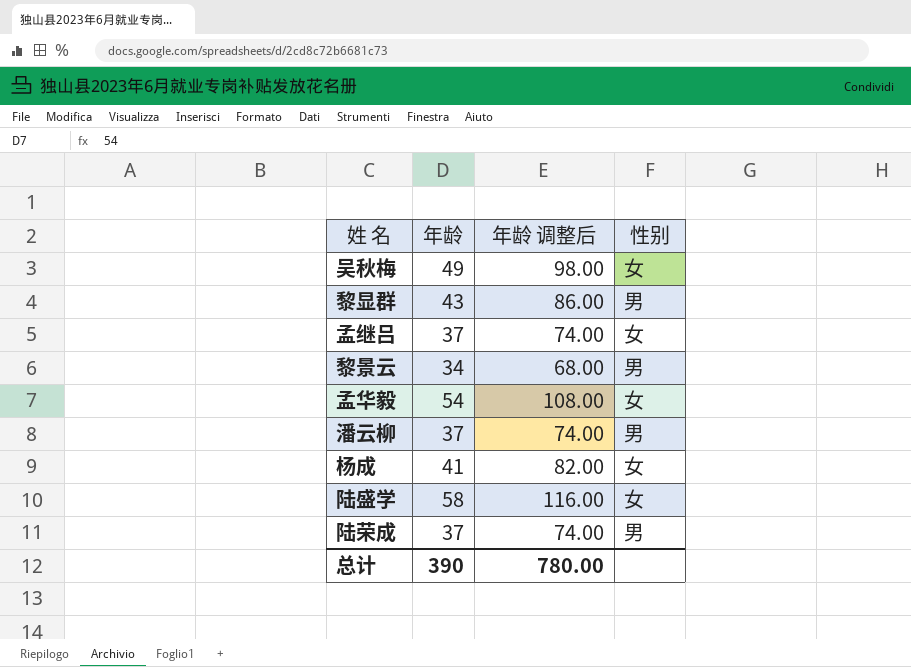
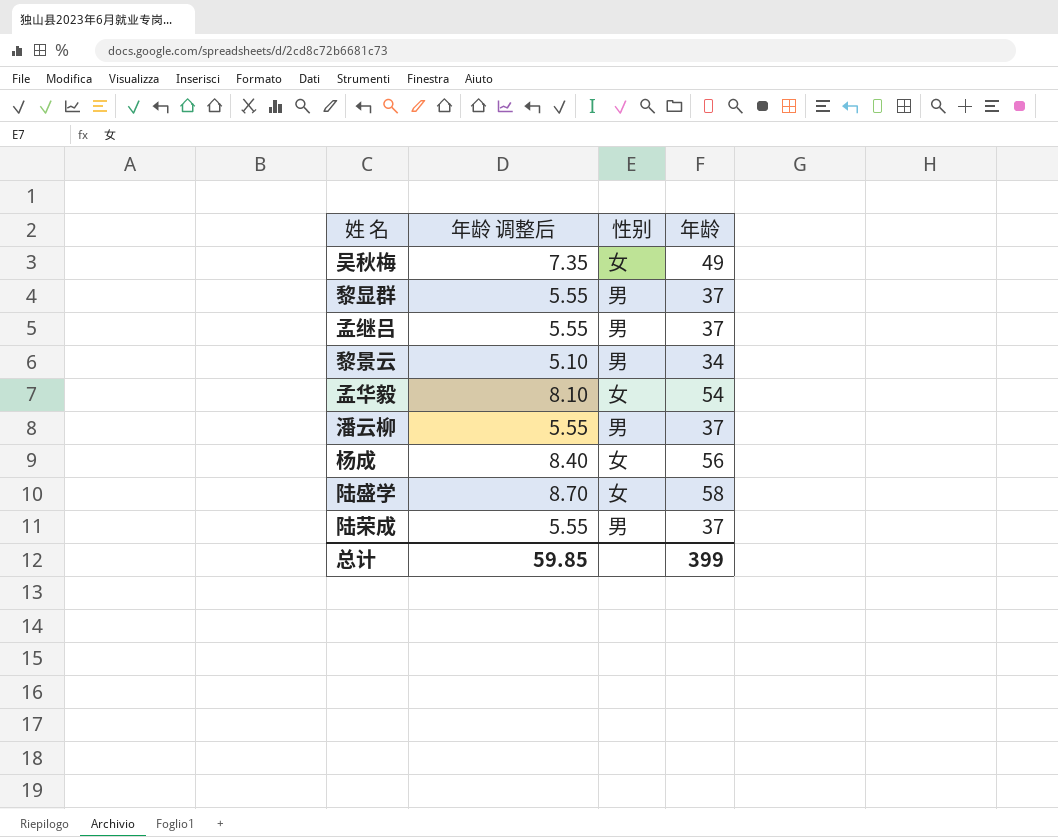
column 年龄 调整后 | formula: [年龄] * 2 -> [年龄] * 0.15
column 年龄 | position: 2 -> 4
黎显群 | 年龄: 43 -> 37
孟继吕 | 性别: 女 -> 男
杨成 | 年龄: 41 -> 56
总计 | 年龄 调整后: 780.00 -> 59.85
总计 | 年龄: 390 -> 399

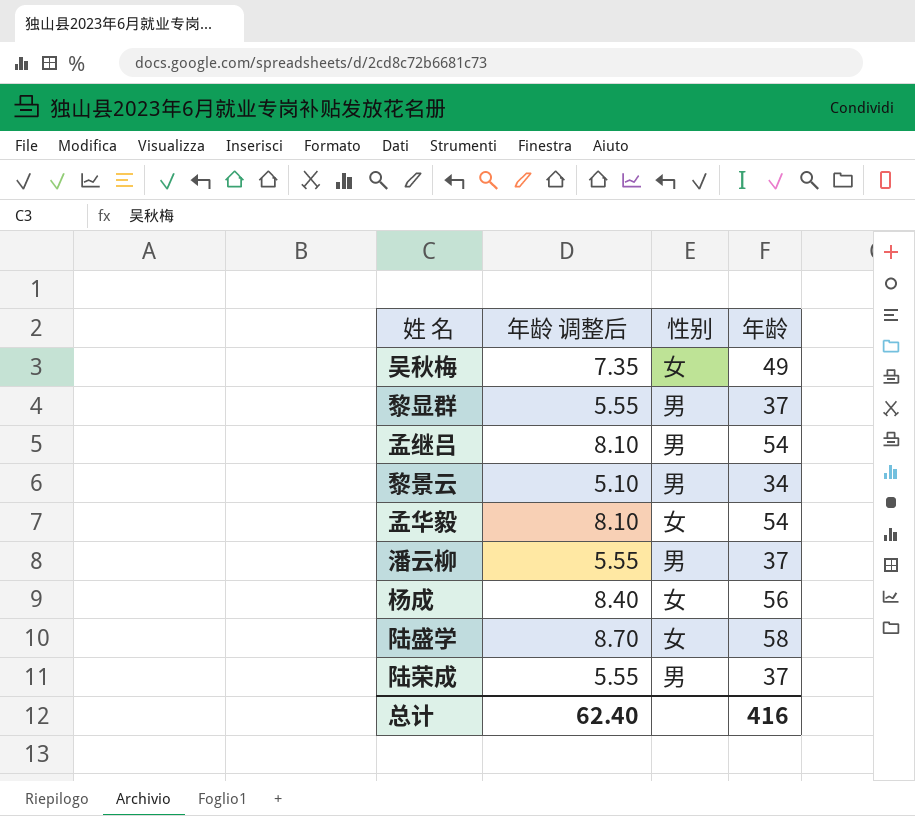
孟继吕 | 年龄 调整后: 5.55 -> 8.10
孟继吕 | 年龄: 37 -> 54
总计 | 年龄 调整后: 59.85 -> 62.40
总计 | 年龄: 399 -> 416

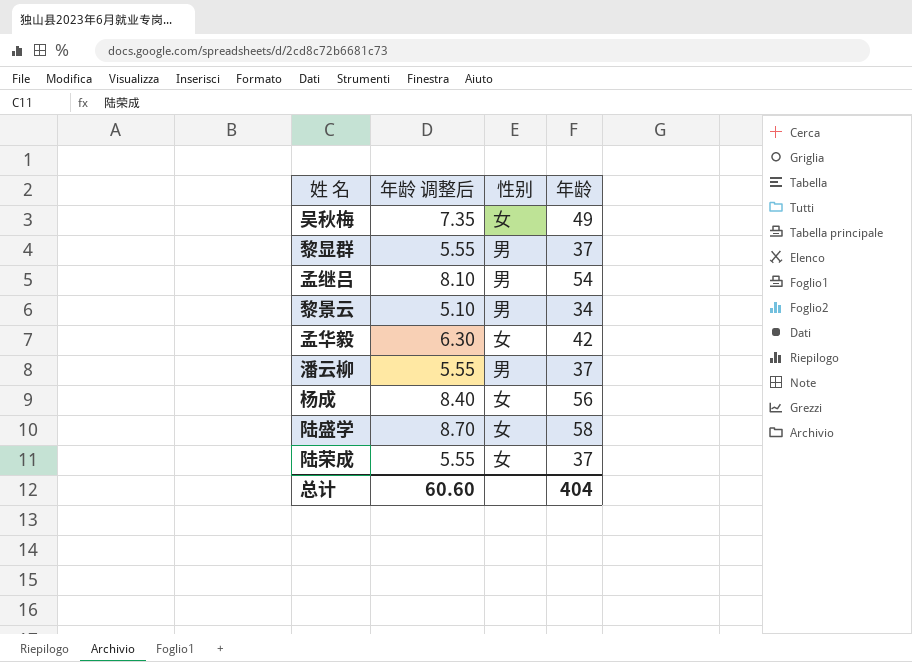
孟华毅 | 年龄 调整后: 8.10 -> 6.30
孟华毅 | 年龄: 54 -> 42
陆荣成 | 性别: 男 -> 女
总计 | 年龄 调整后: 62.40 -> 60.60
总计 | 年龄: 416 -> 404

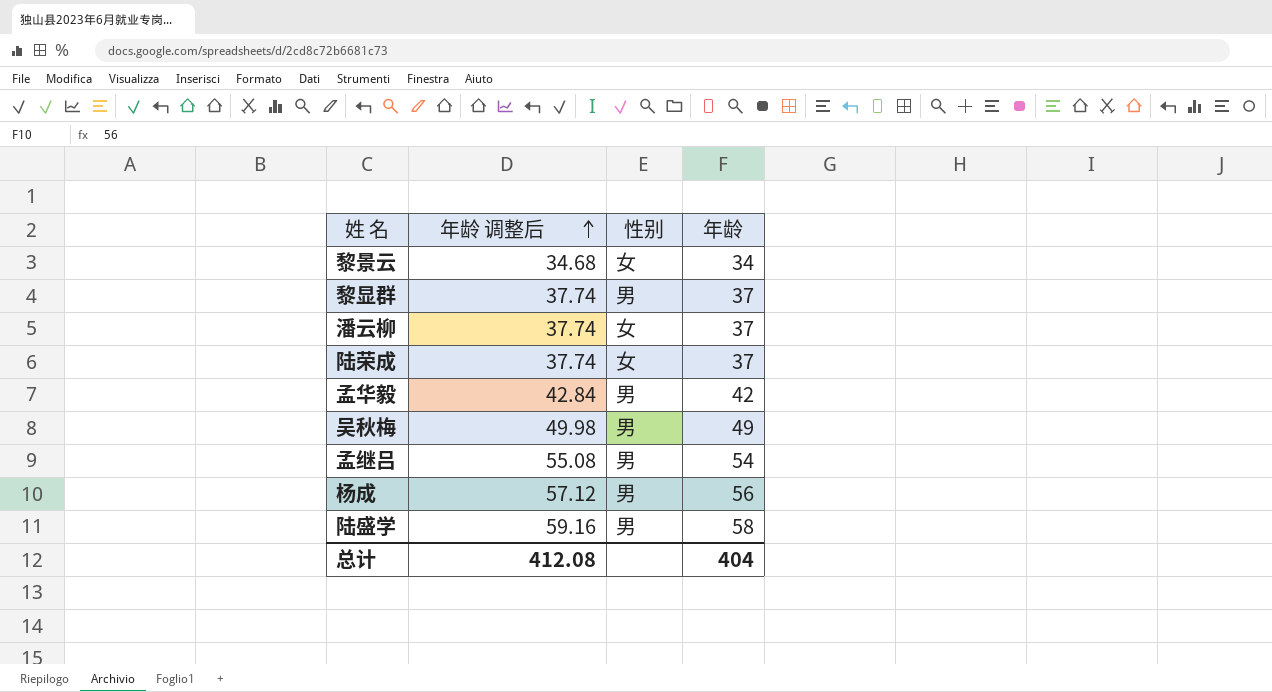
row order: none -> 年龄 调整后 ascending
column 年龄 调整后 | formula: [年龄] * 0.15 -> [年龄] * 1.02
黎景云 | 性别: 男 -> 女
潘云柳 | 性别: 男 -> 女
孟华毅 | 性别: 女 -> 男
吴秋梅 | 性别: 女 -> 男
杨成 | 性别: 女 -> 男
陆盛学 | 性别: 女 -> 男
总计 | 年龄 调整后: 60.60 -> 412.08

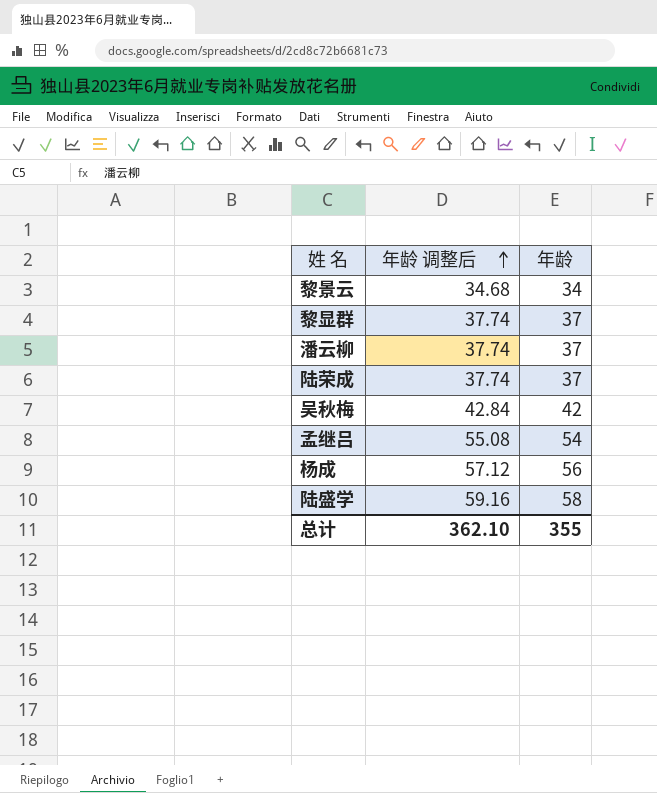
column 性别 | position: 3 -> none
row 孟华毅: 42.84 | 男 | 42 -> none
吴秋梅 | 年龄 调整后: 49.98 -> 42.84
吴秋梅 | 年龄: 49 -> 42
总计 | 年龄 调整后: 412.08 -> 362.10
总计 | 年龄: 404 -> 355

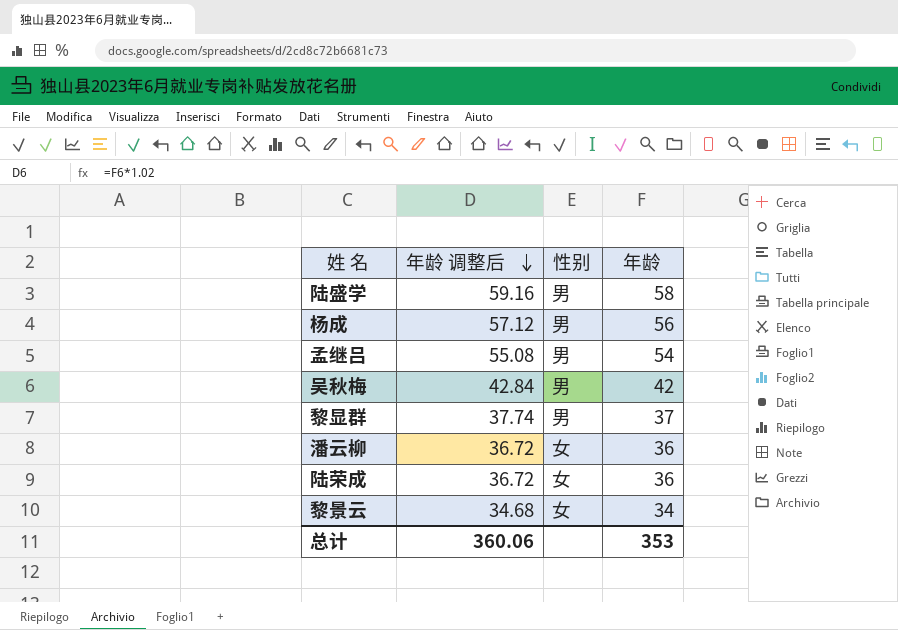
row order: 年龄 调整后 ascending -> 年龄 调整后 descending
column 性别 | position: none -> 3
潘云柳 | 年龄 调整后: 37.74 -> 36.72
潘云柳 | 年龄: 37 -> 36
陆荣成 | 年龄 调整后: 37.74 -> 36.72
陆荣成 | 年龄: 37 -> 36
总计 | 年龄 调整后: 362.10 -> 360.06
总计 | 年龄: 355 -> 353

